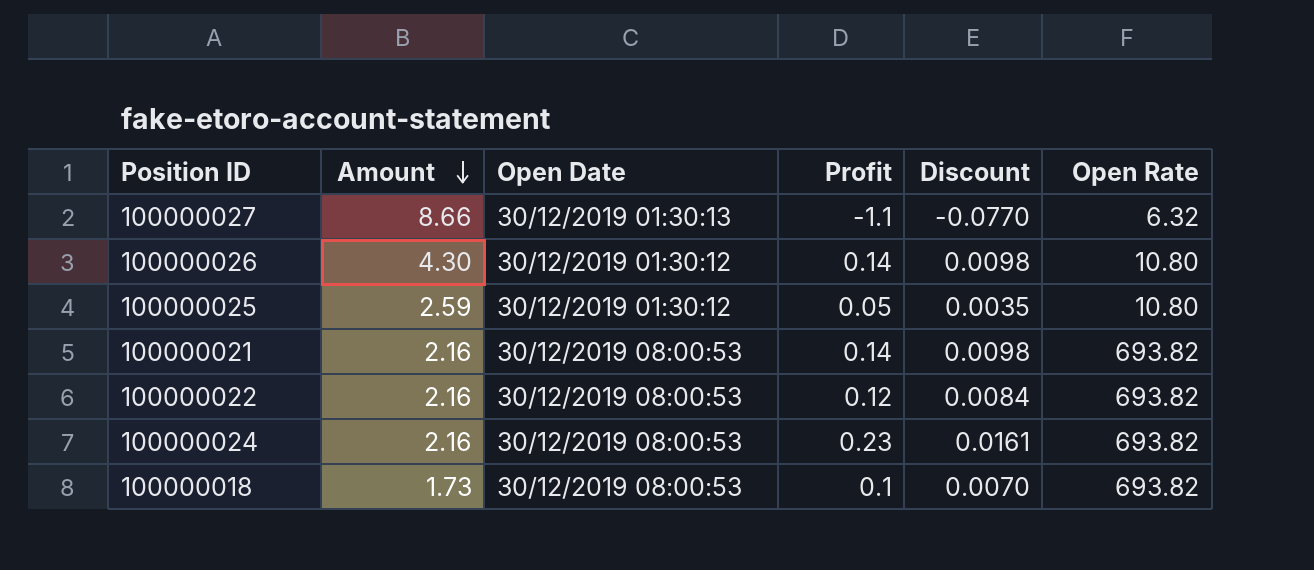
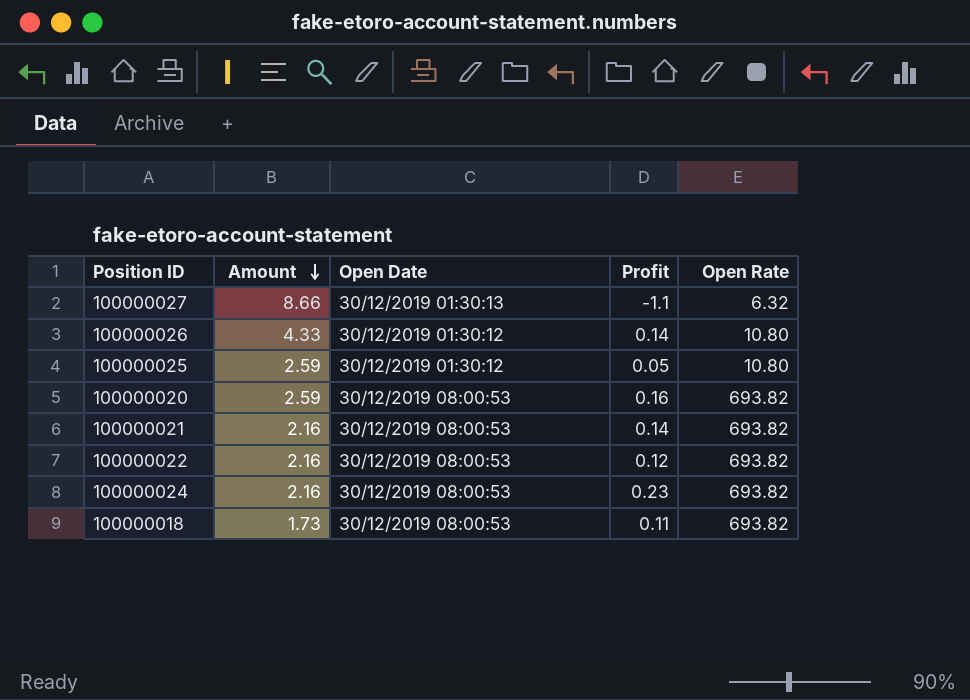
column Discount | formula: [Profit] * 0.07 -> none
100000026 | Amount: 4.30 -> 4.33
row 100000020: none -> 2.59 | 30/12/2019 08:00:53 | 0.16 | 693.82
100000018 | Profit: 0.1 -> 0.11

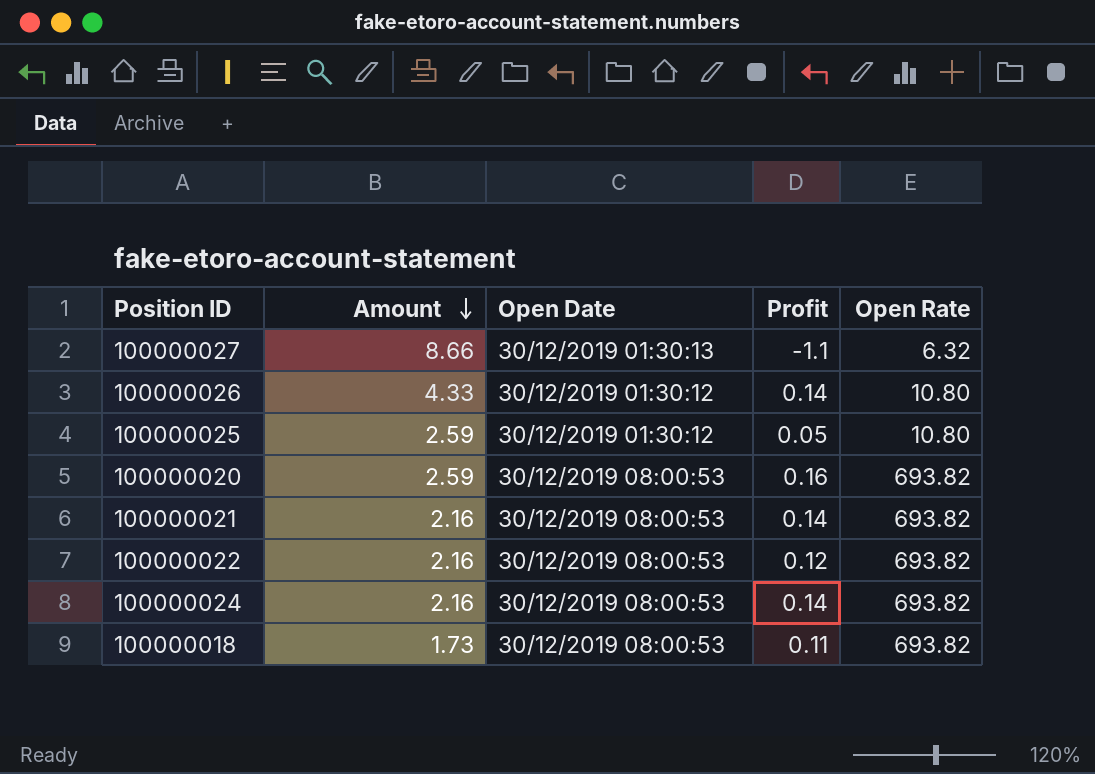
100000024 | Profit: 0.23 -> 0.14

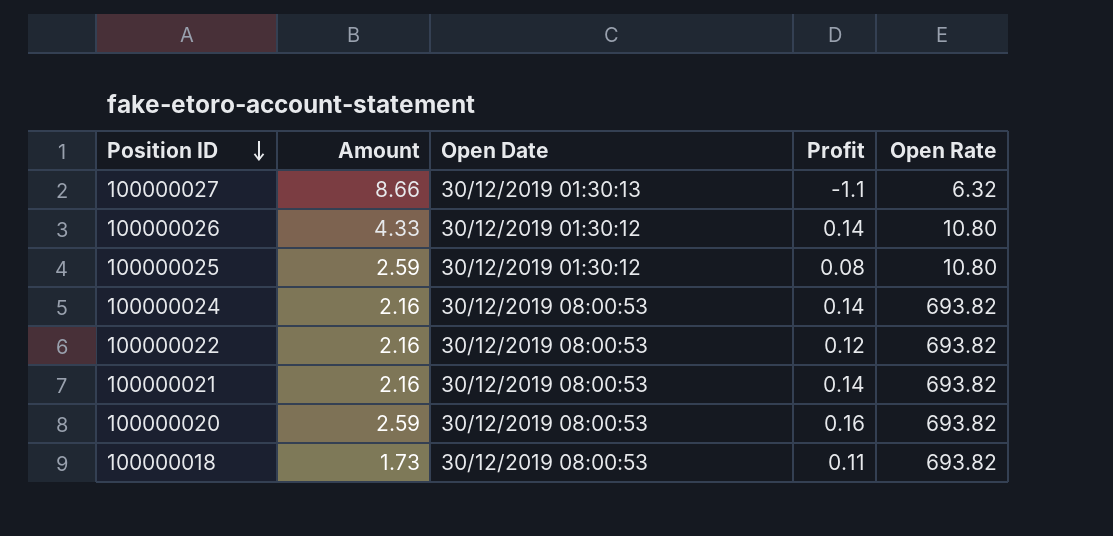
row order: Amount descending -> Position ID descending
100000025 | Profit: 0.05 -> 0.08

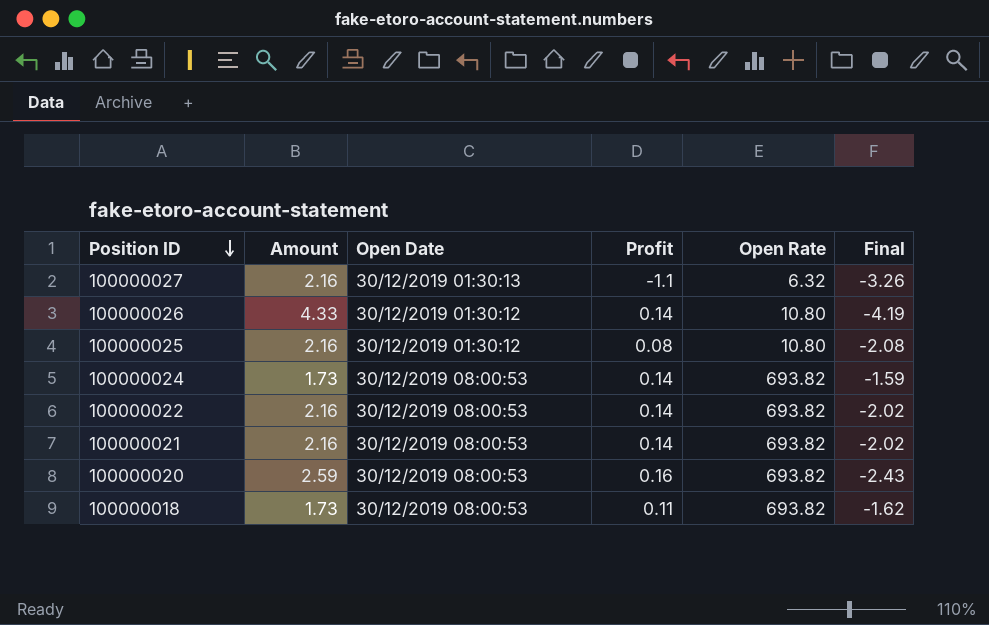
column Final | formula: none -> [Profit] - [Amount]
100000027 | Amount: 8.66 -> 2.16
100000025 | Amount: 2.59 -> 2.16
100000024 | Amount: 2.16 -> 1.73
100000022 | Profit: 0.12 -> 0.14

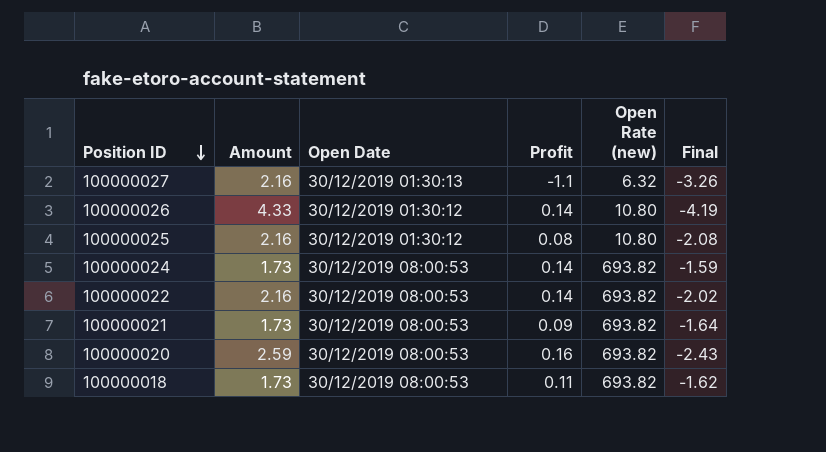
column name: Open Rate -> Open Rate (new)
100000021 | Amount: 2.16 -> 1.73
100000021 | Profit: 0.14 -> 0.09
100000021 | Final: -2.02 -> -1.64

